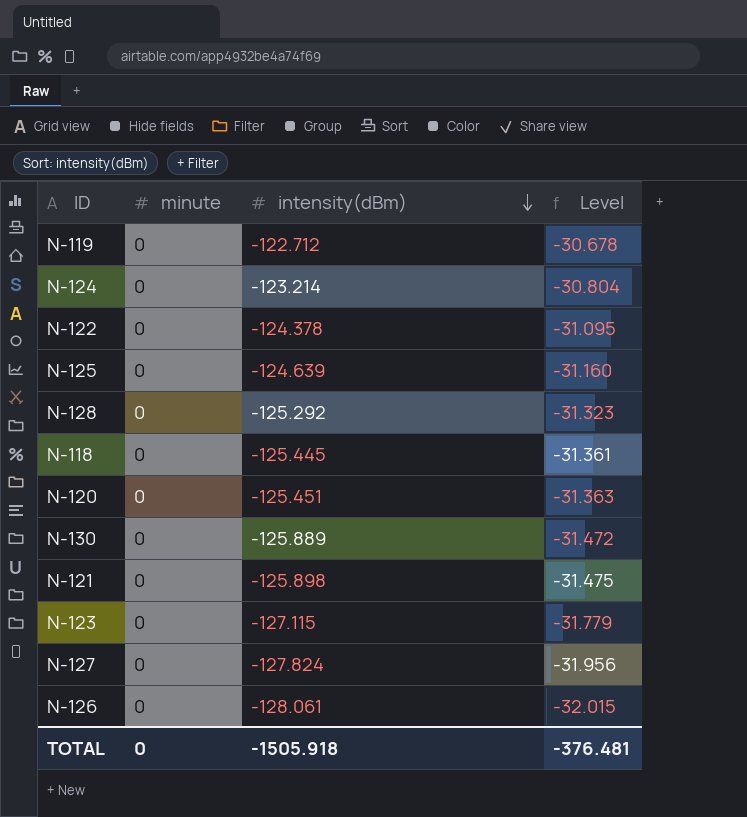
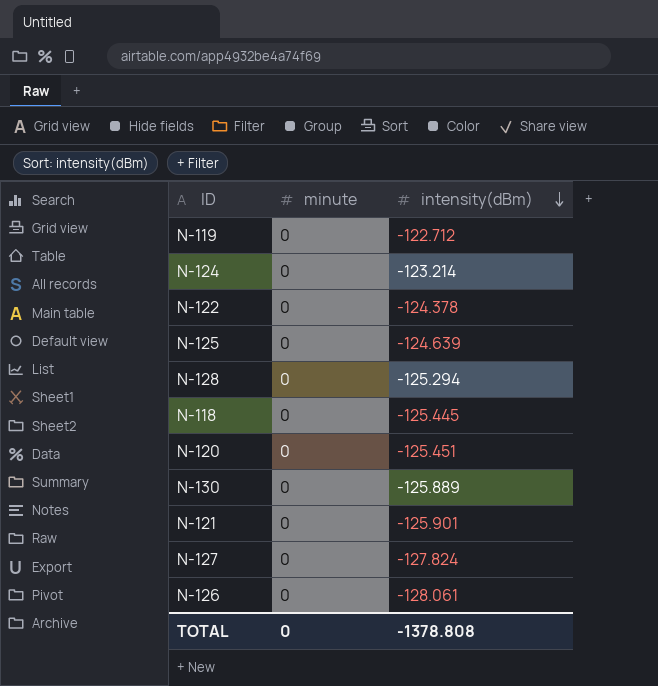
column Level | formula: [intensity(dBm)] * 0.25 -> none
row N-123: 0 | -127.115 | -31.779 -> none
N-128 | intensity(dBm): -125.292 -> -125.294
N-121 | intensity(dBm): -125.898 -> -125.901
TOTAL | intensity(dBm): -1505.918 -> -1378.808

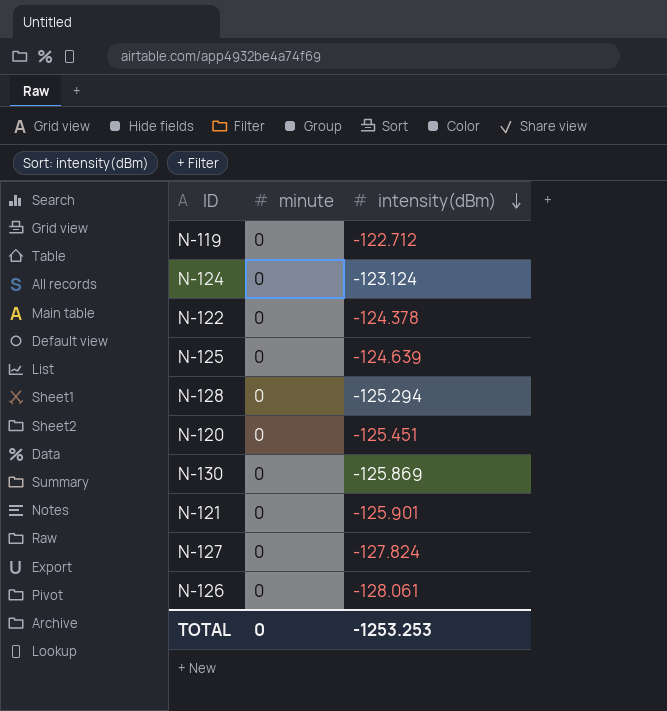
row N-118: 0 | -125.445 -> none
N-124 | intensity(dBm): -123.214 -> -123.124
N-130 | intensity(dBm): -125.889 -> -125.869
TOTAL | intensity(dBm): -1378.808 -> -1253.253

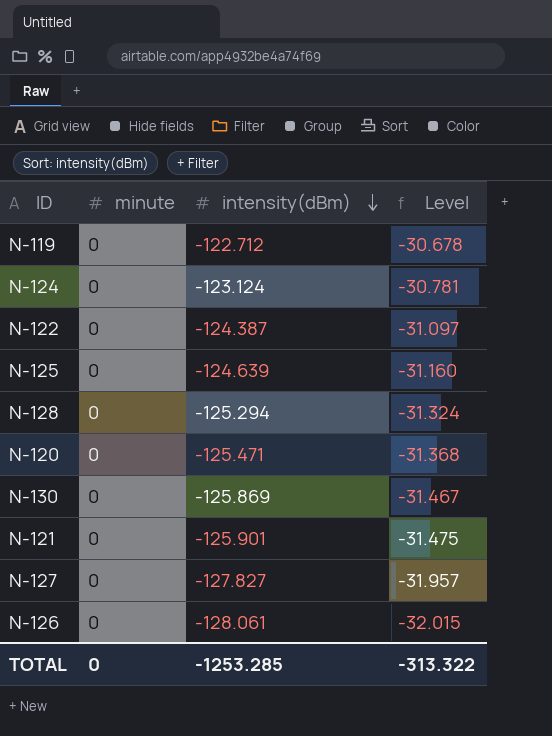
column Level | formula: none -> [intensity(dBm)] * 0.25
N-122 | intensity(dBm): -124.378 -> -124.387
N-120 | intensity(dBm): -125.451 -> -125.471
N-127 | intensity(dBm): -127.824 -> -127.827
TOTAL | intensity(dBm): -1253.253 -> -1253.285

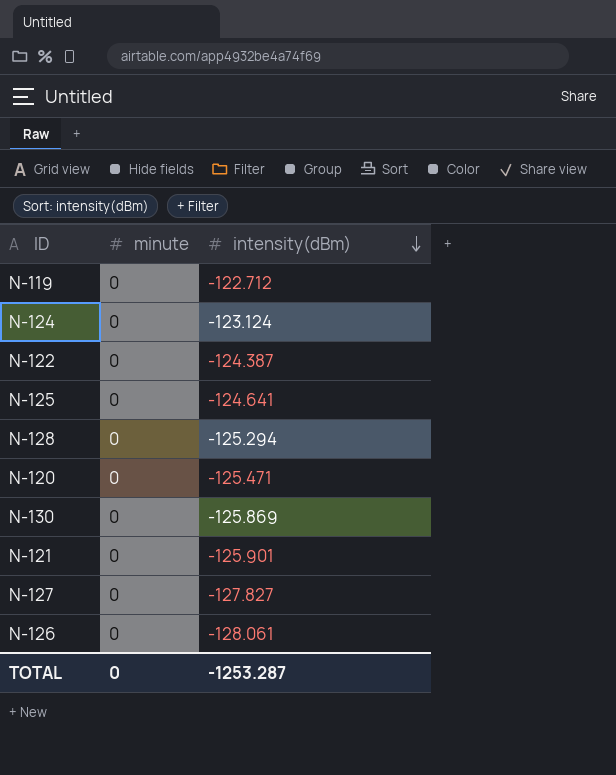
column Level | formula: [intensity(dBm)] * 0.25 -> none
N-125 | intensity(dBm): -124.639 -> -124.641
TOTAL | intensity(dBm): -1253.285 -> -1253.287

